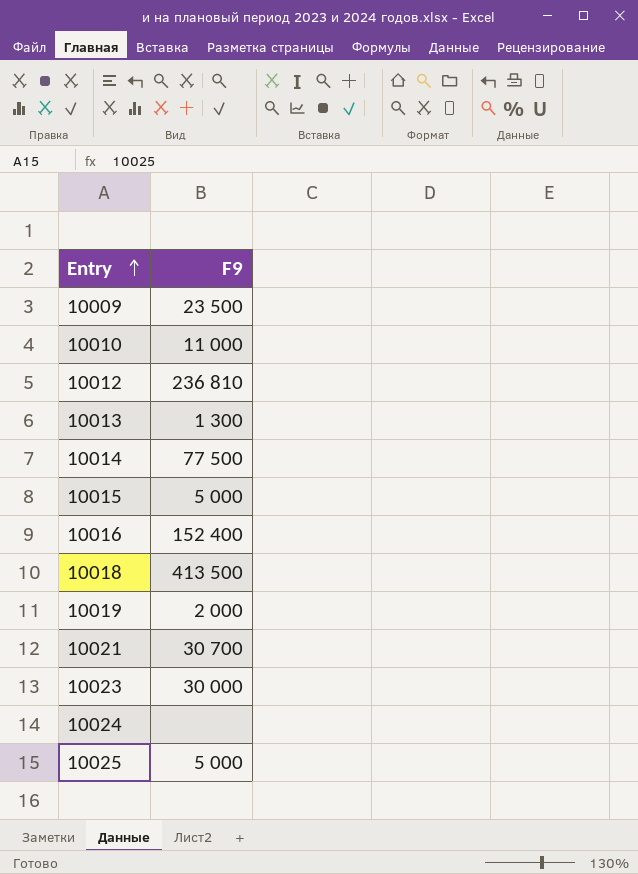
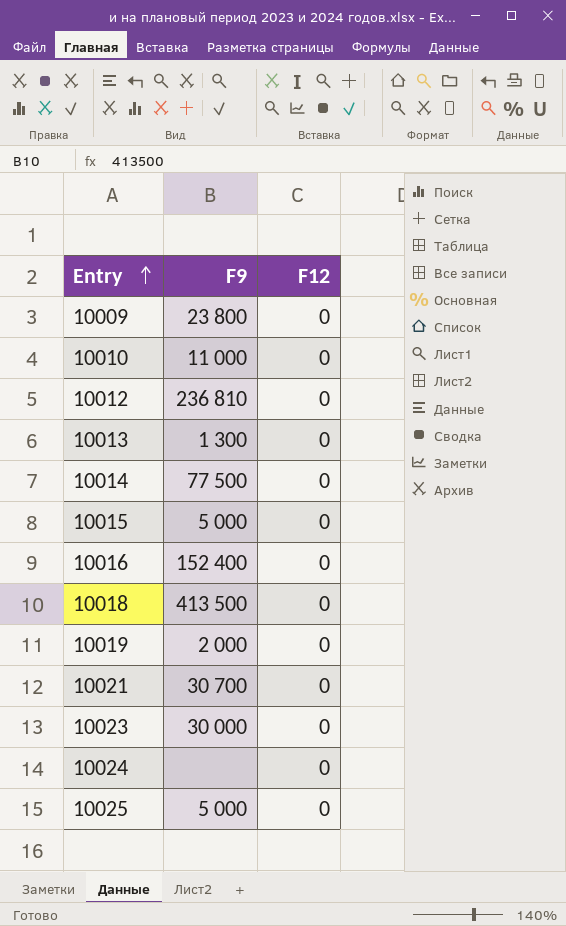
column F12 | position: none -> 3
10009 | F9: 23 500 -> 23 800

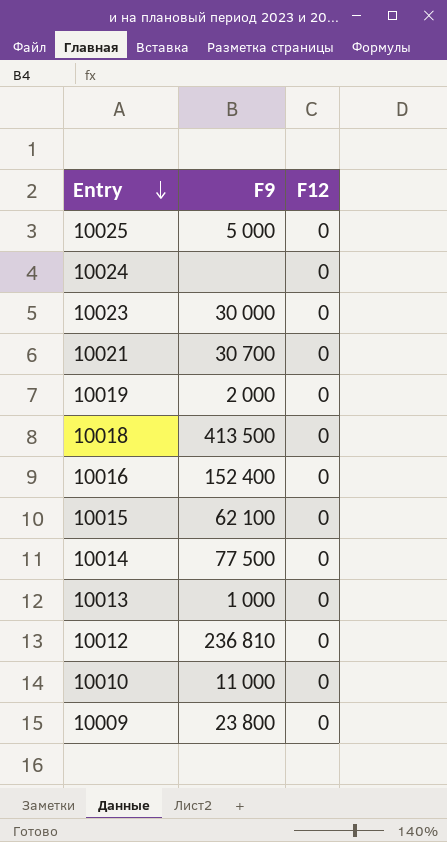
row order: Entry ascending -> Entry descending
10015 | F9: 5 000 -> 62 100
10013 | F9: 1 300 -> 1 000

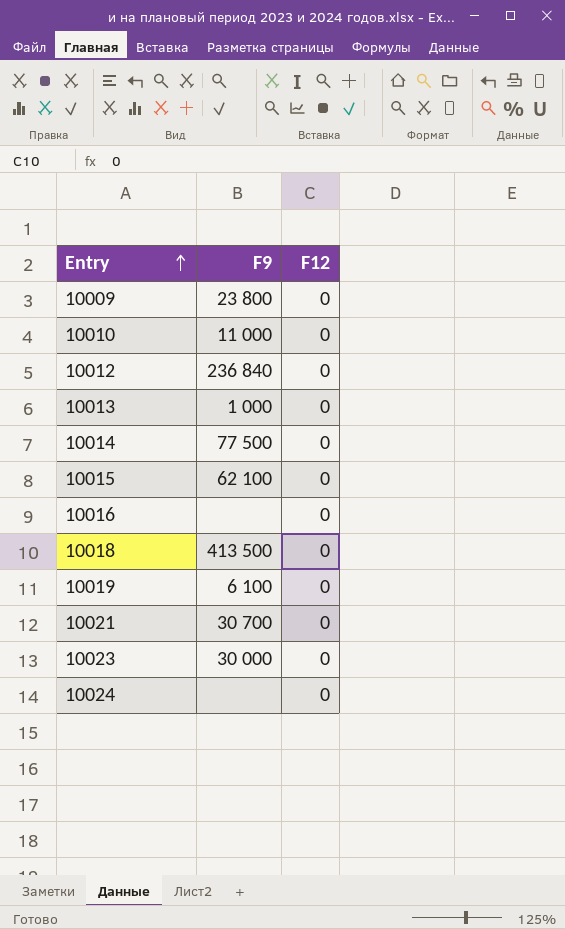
row order: Entry descending -> Entry ascending
row 10025: 5 000 | 0 -> none
10012 | F9: 236 810 -> 236 840
10016 | F9: 152 400 -> none
10019 | F9: 2 000 -> 6 100

